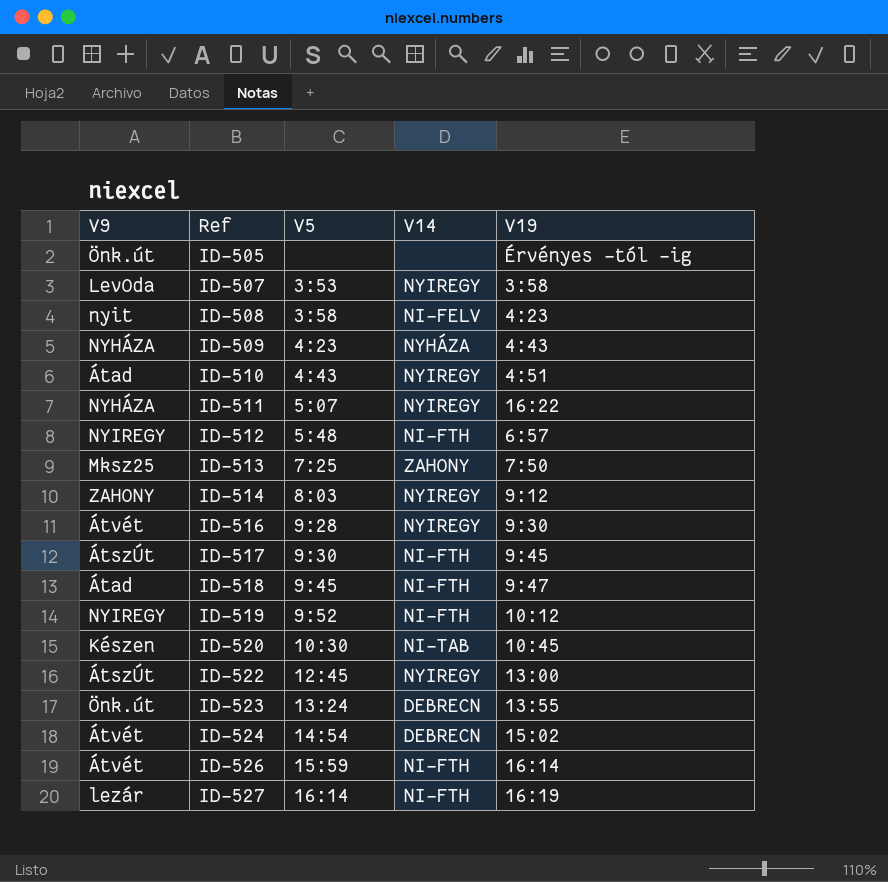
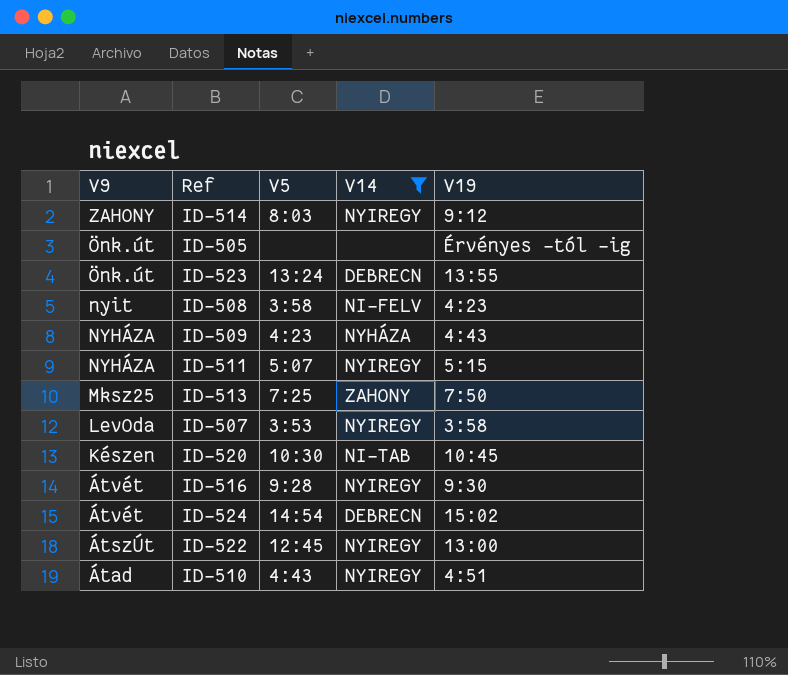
filter: none -> V14 != NI-FTH
row order: Ref ascending -> V9 descending
ID-511 | V19: 16:22 -> 5:15

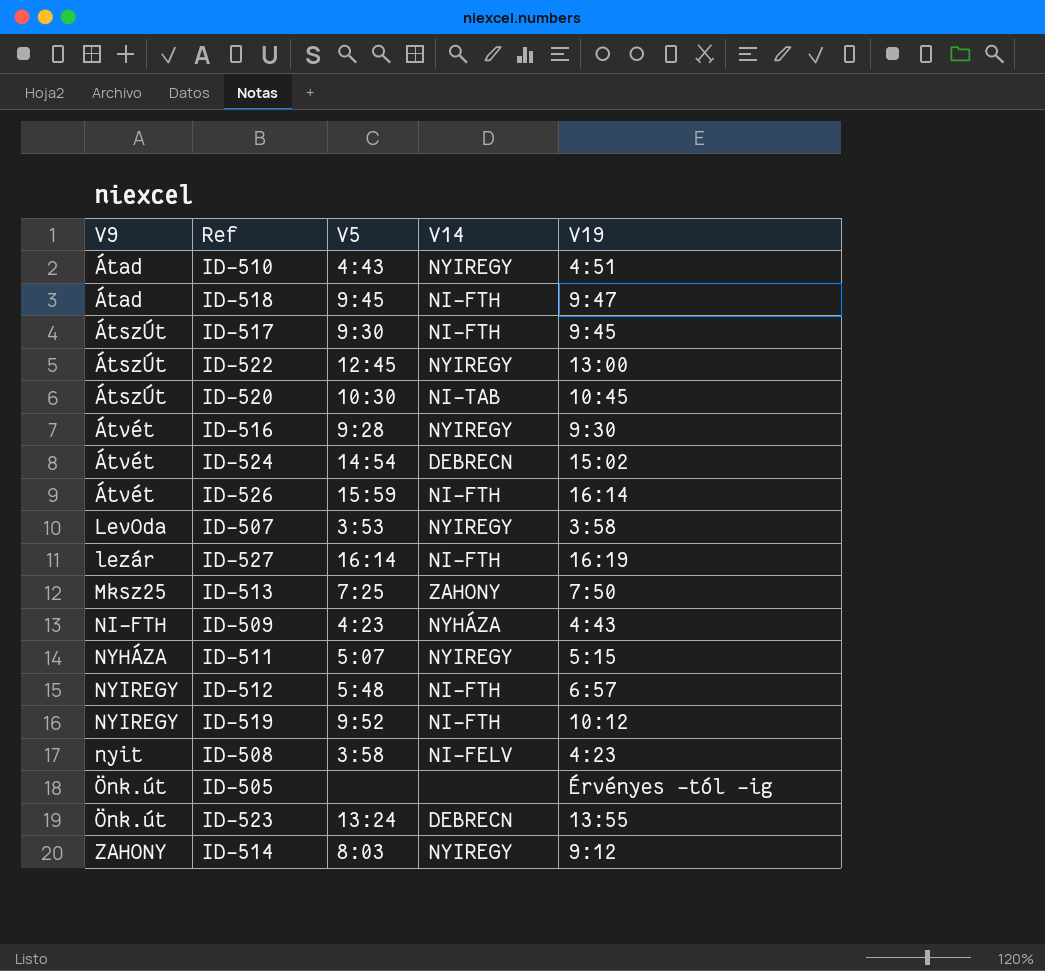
filter: V14 != NI-FTH -> none
row order: V9 descending -> V9 ascending
ID-520 | V9: Készen -> ÁtszÚt
ID-509 | V9: NYHÁZA -> NI-FTH

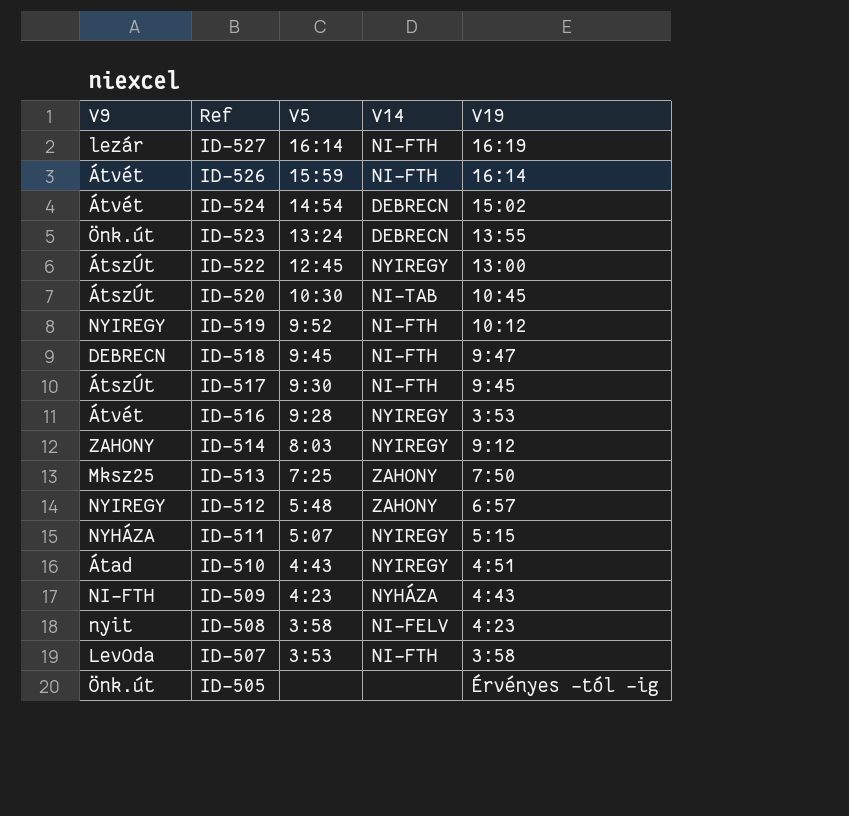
row order: V9 ascending -> Ref descending
ID-518 | V9: Átad -> DEBRECN
ID-516 | V19: 9:30 -> 3:53
ID-512 | V14: NI-FTH -> ZAHONY
ID-507 | V14: NYIREGY -> NI-FTH

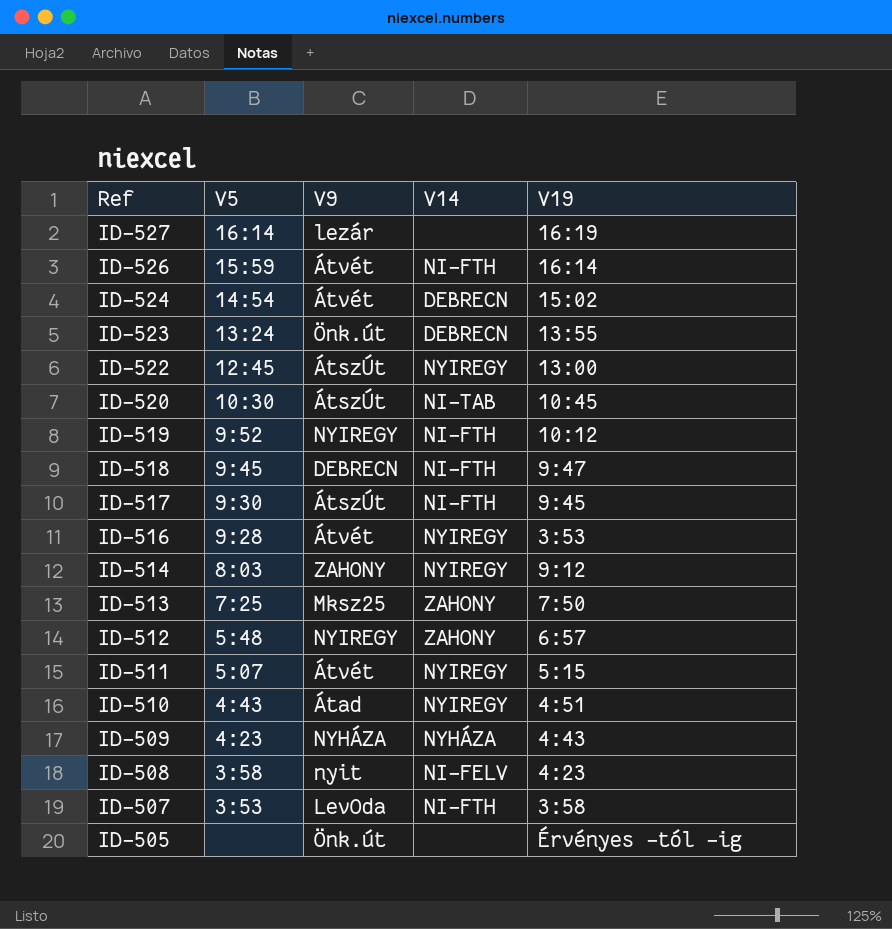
column V9 | position: 1 -> 3
ID-527 | V14: NI-FTH -> none
ID-511 | V9: NYHÁZA -> Átvét
ID-509 | V9: NI-FTH -> NYHÁZA

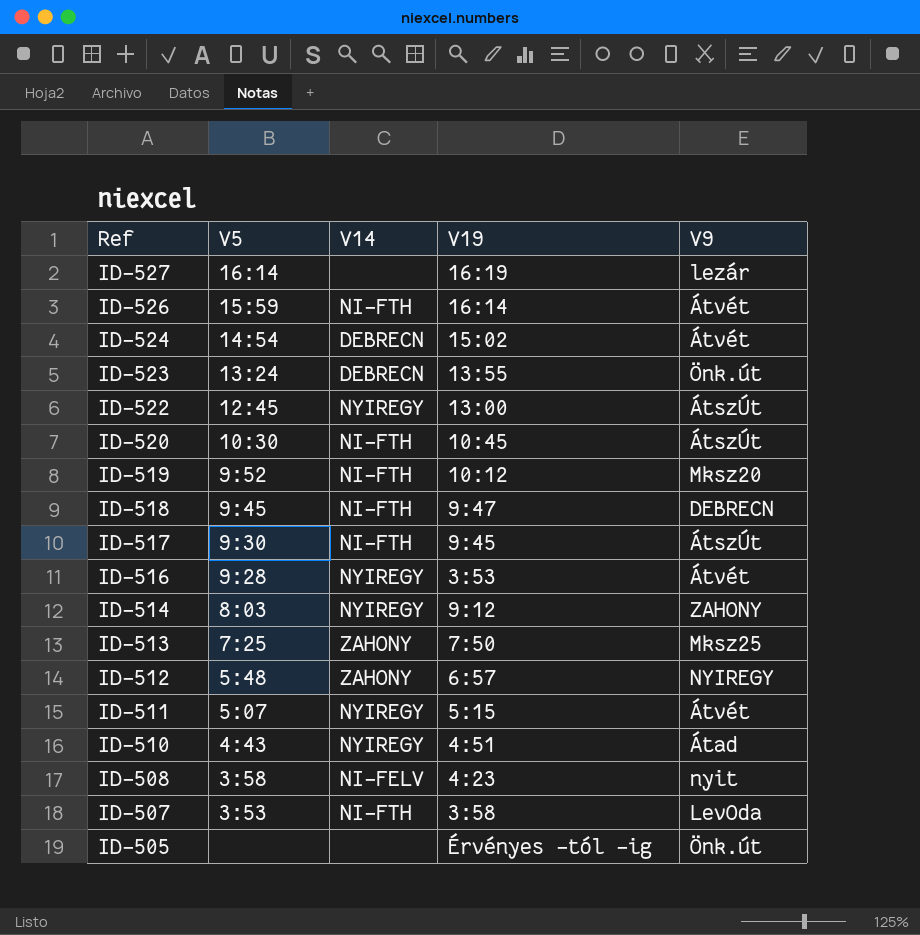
column V9 | position: 3 -> 5
row ID-509: 4:23 | NYHÁZA | NYHÁZA | 4:43 -> none
ID-520 | V14: NI-TAB -> NI-FTH
ID-519 | V9: NYIREGY -> Mksz20

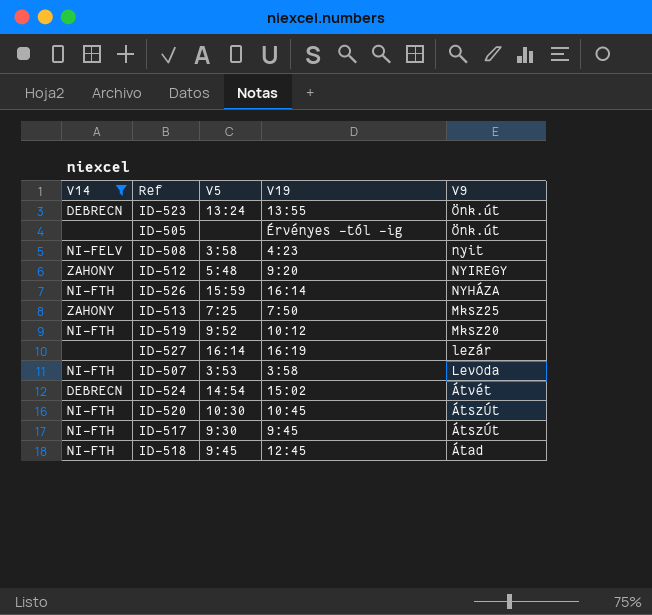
filter: none -> V14 != NYIREGY
row order: Ref descending -> V9 descending
column V14 | position: 3 -> 1
ID-512 | V19: 6:57 -> 9:20
ID-526 | V9: Átvét -> NYHÁZA
ID-518 | V19: 9:47 -> 12:45
ID-518 | V9: DEBRECN -> Átad

